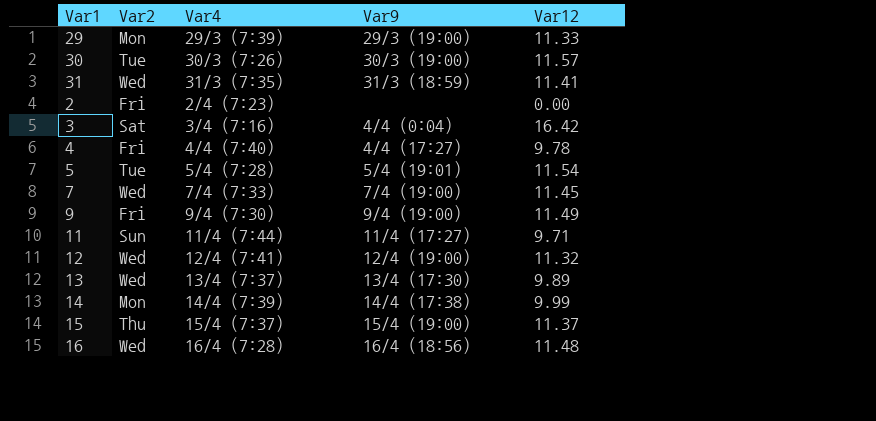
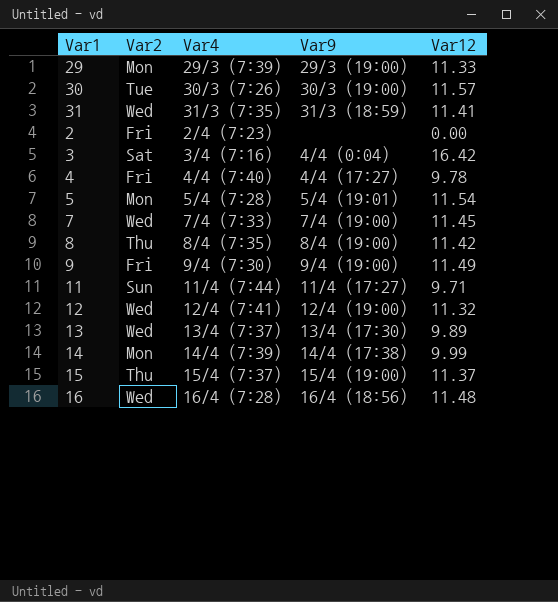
5 | Var2: Tue -> Mon
row 8: none -> Thu | 8/4 (7:35) | 8/4 (19:00) | 11.42

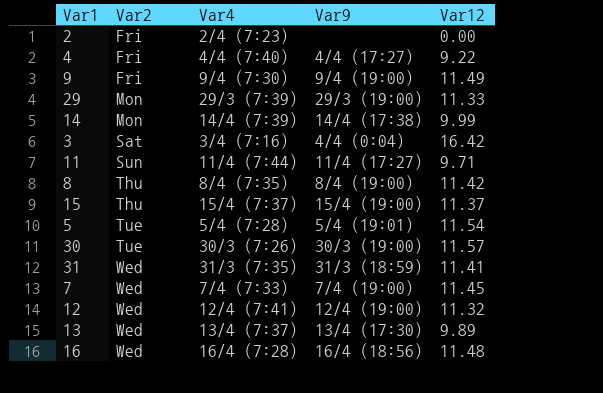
row order: none -> Var2 ascending
4 | Var12: 9.78 -> 9.22
5 | Var2: Mon -> Tue

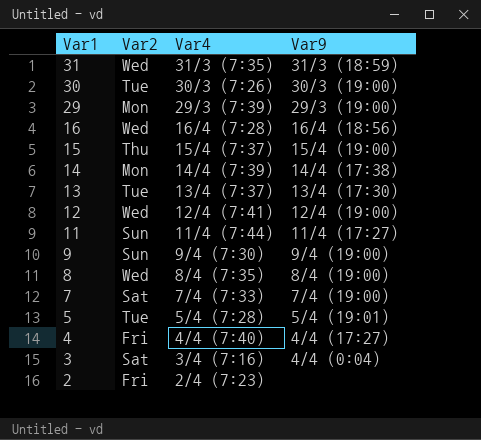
row order: Var2 ascending -> Var1 descending
column Var12 | position: 5 -> none
13 | Var2: Wed -> Tue
9 | Var2: Fri -> Sun
8 | Var2: Thu -> Wed
7 | Var2: Wed -> Sat

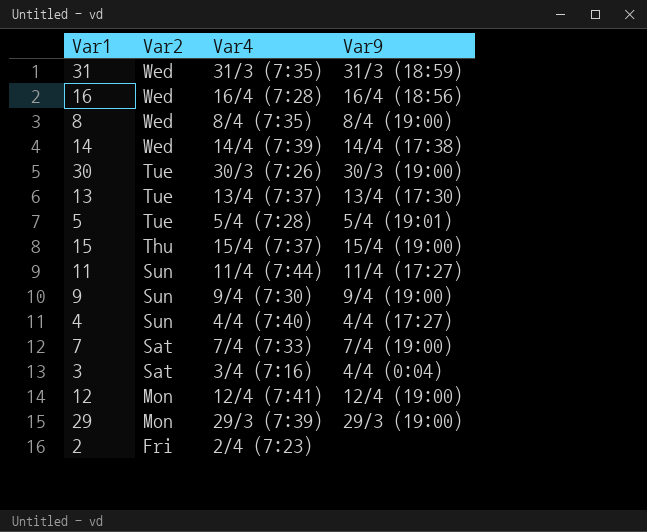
row order: Var1 descending -> Var2 descending
14 | Var2: Mon -> Wed
4 | Var2: Fri -> Sun
12 | Var2: Wed -> Mon

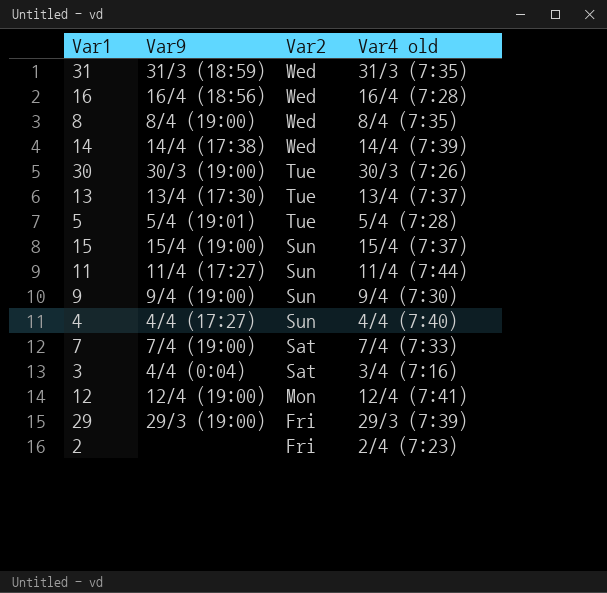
column Var9 | position: 4 -> 2
column name: Var4 -> Var4 old
15 | Var2: Thu -> Sun
29 | Var2: Mon -> Fri

